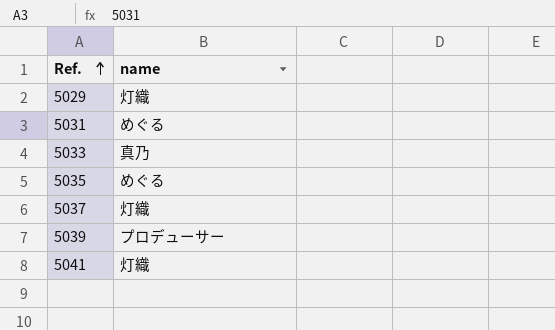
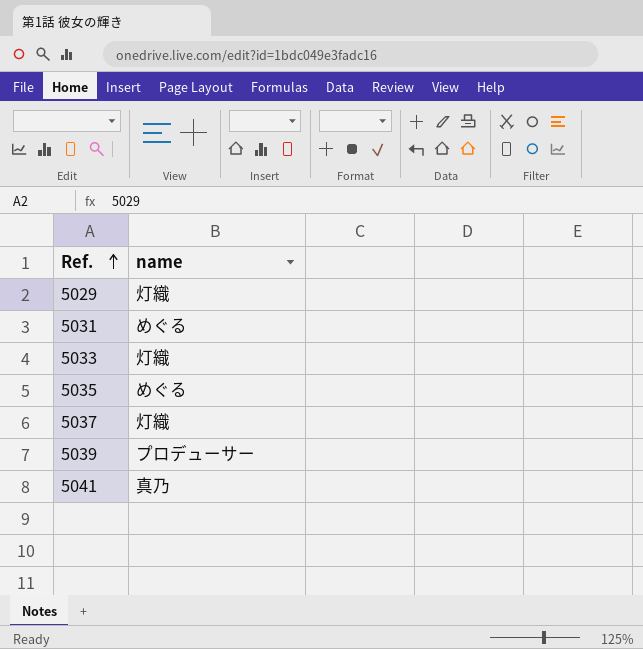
5033 | name: 真乃 -> 灯織
5041 | name: 灯織 -> 真乃

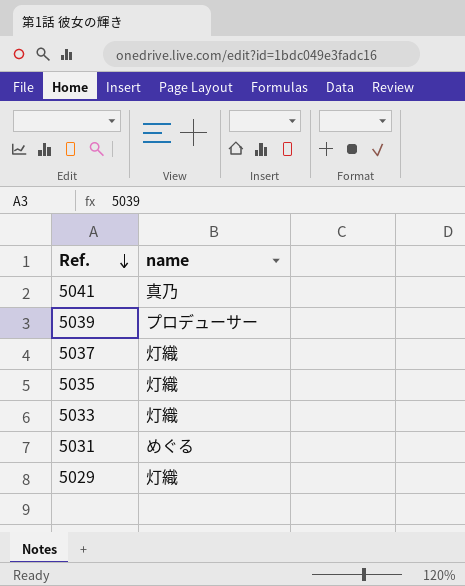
row order: Ref. ascending -> Ref. descending
5035 | name: めぐる -> 灯織

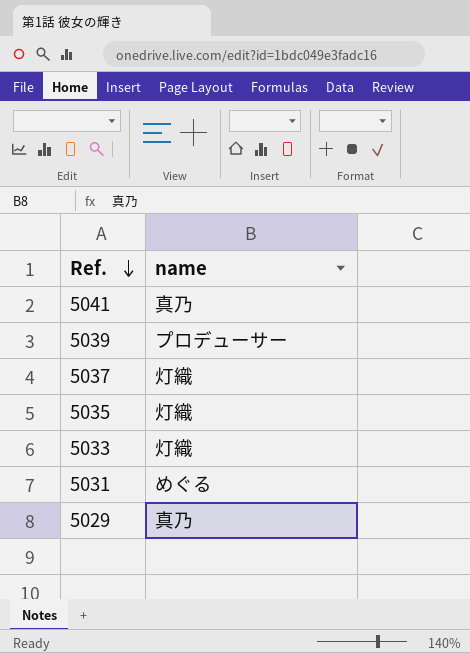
5029 | name: 灯織 -> 真乃

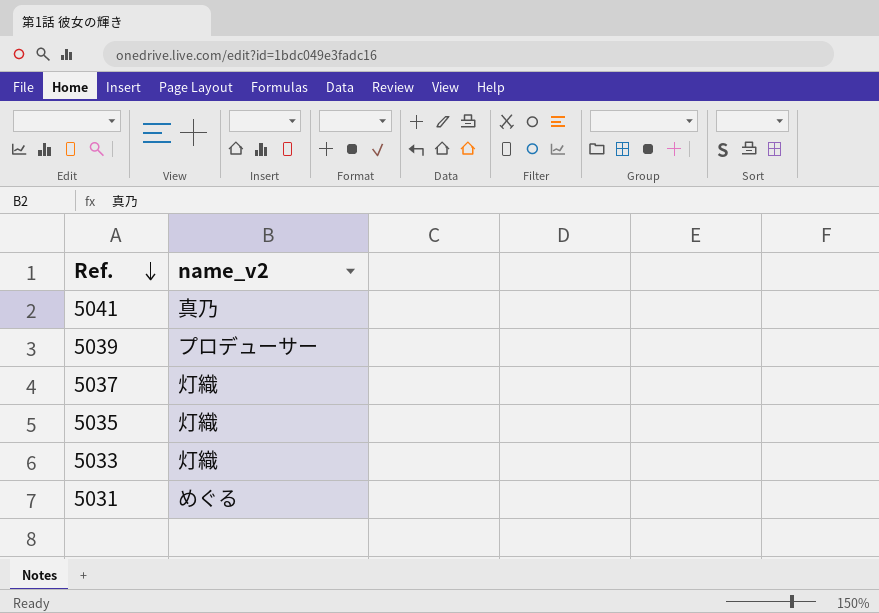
column name: name -> name_v2
row 5029: 真乃 -> none

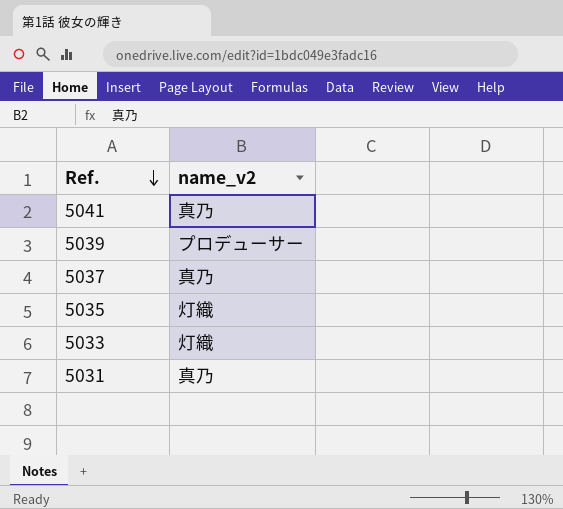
5037 | name_v2: 灯織 -> 真乃
5031 | name_v2: めぐる -> 真乃

